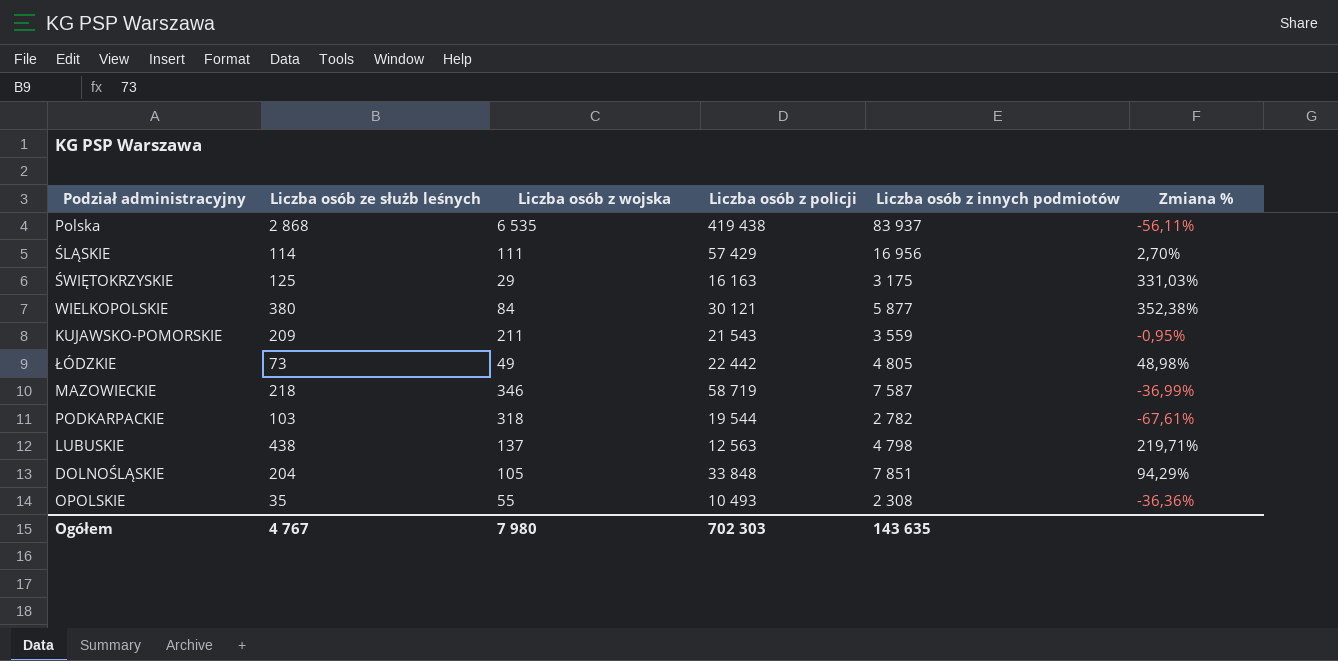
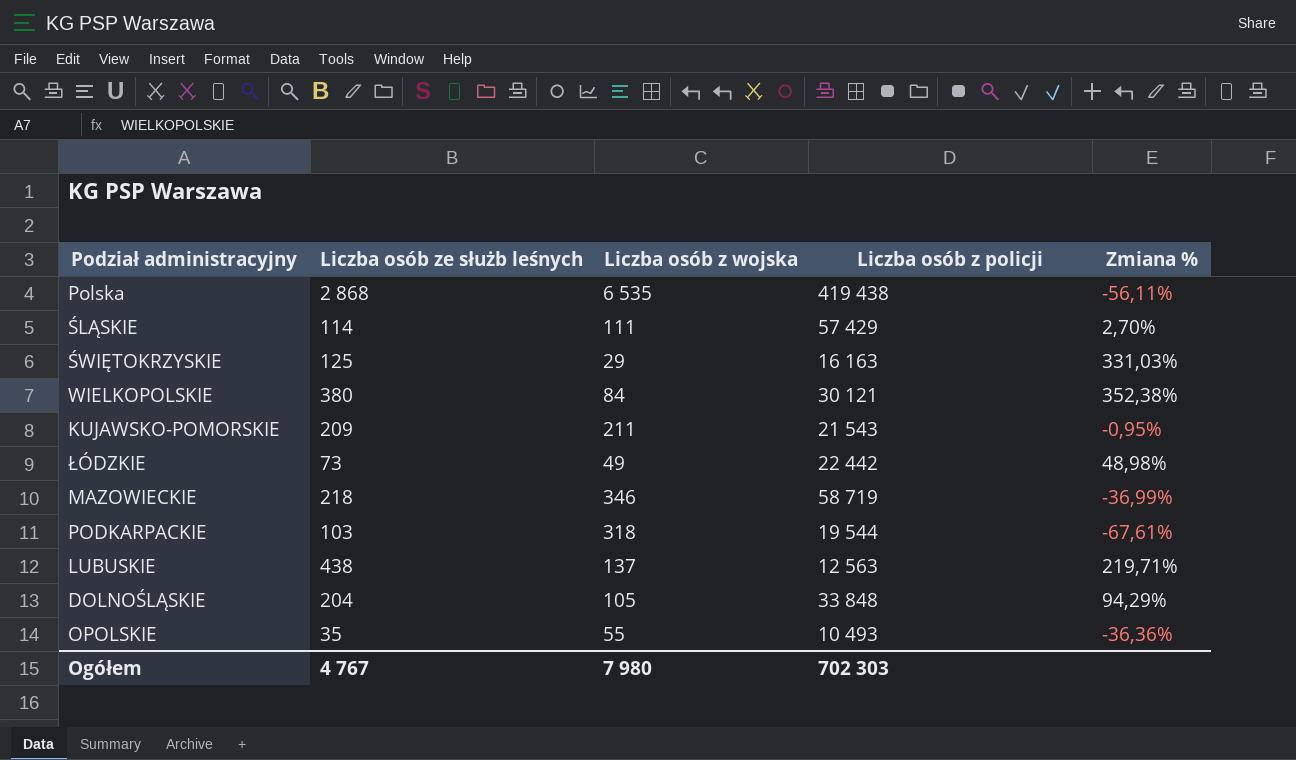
column Liczba osób z innych podmiotów | position: 5 -> none

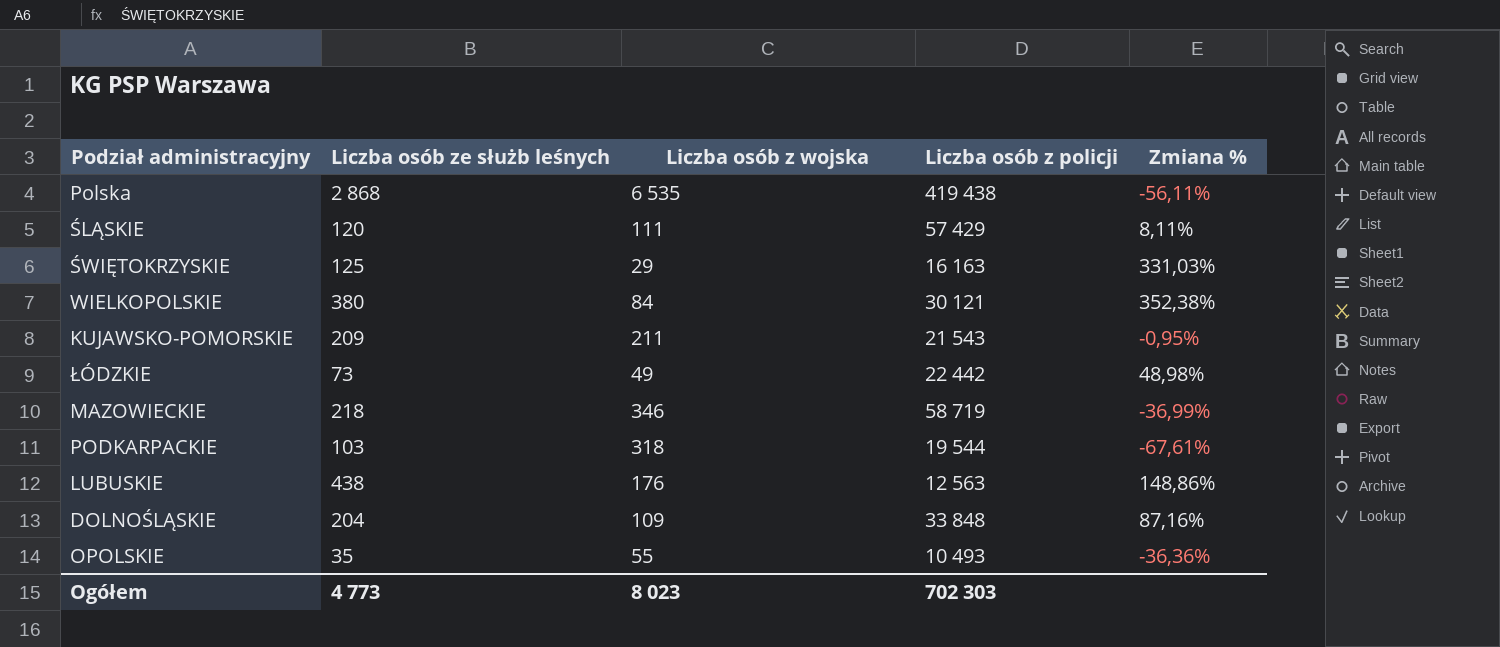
ŚLĄSKIE | Liczba osób ze służb leśnych: 114 -> 120
ŚLĄSKIE | Zmiana %: 2,70% -> 8,11%
LUBUSKIE | Liczba osób z wojska: 137 -> 176
LUBUSKIE | Zmiana %: 219,71% -> 148,86%
DOLNOŚLĄSKIE | Liczba osób z wojska: 105 -> 109
DOLNOŚLĄSKIE | Zmiana %: 94,29% -> 87,16%
Ogółem | Liczba osób ze służb leśnych: 4 767 -> 4 773
Ogółem | Liczba osób z wojska: 7 980 -> 8 023

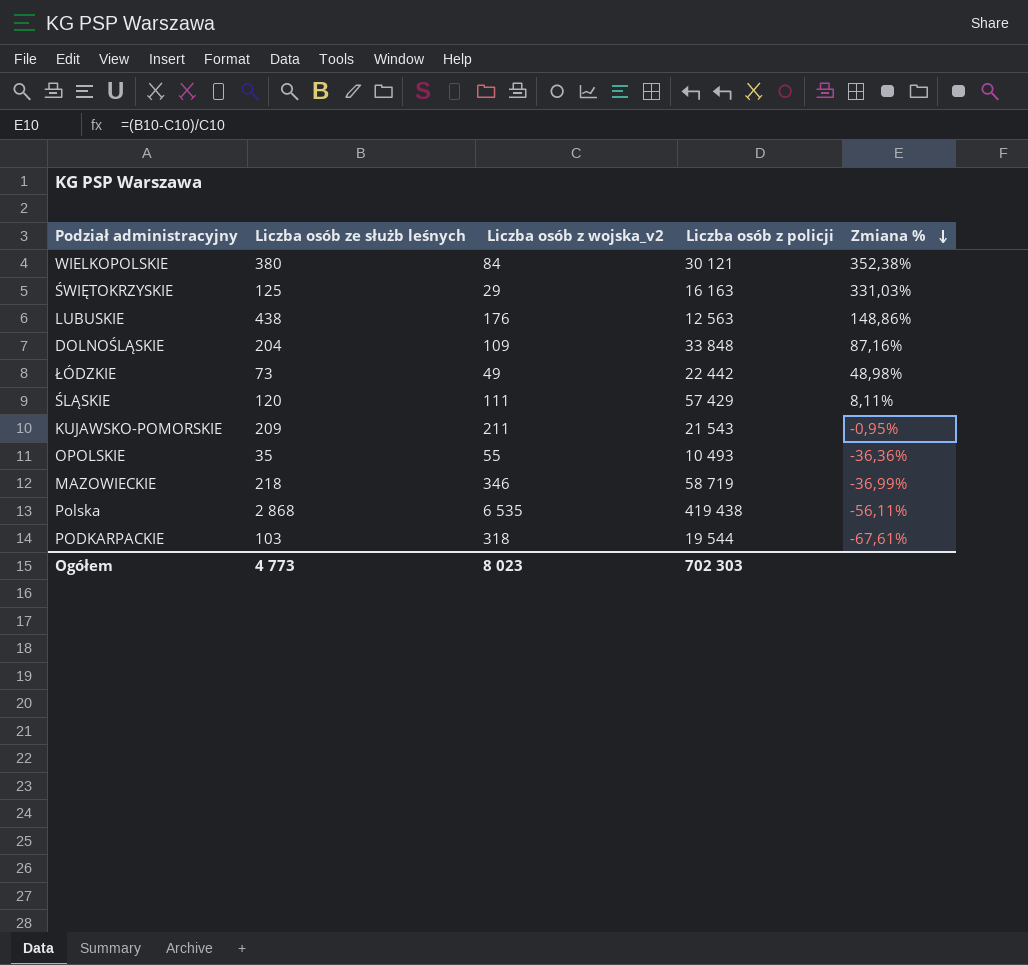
row order: none -> Zmiana % descending
column name: Liczba osób z wojska -> Liczba osób z wojska_v2

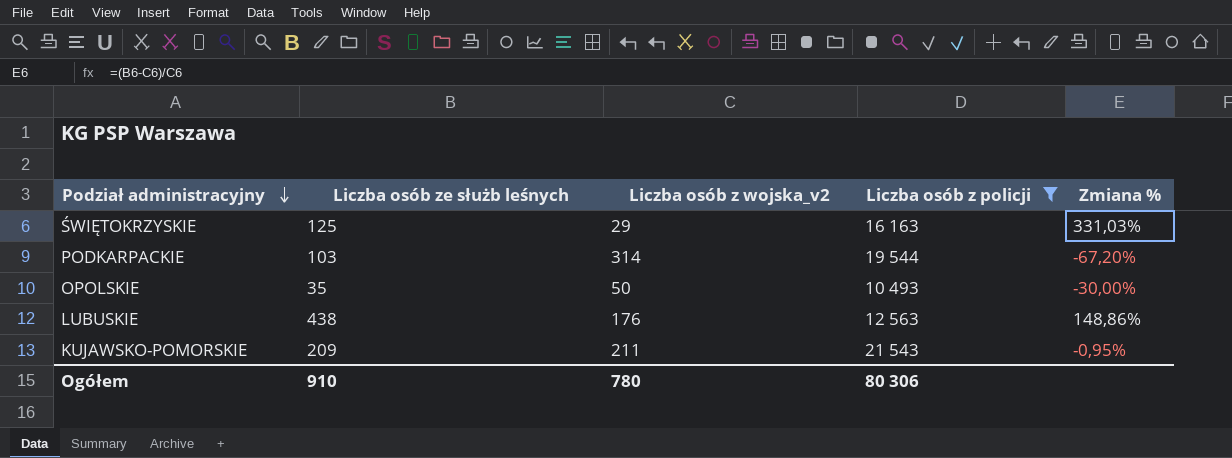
filter: none -> Liczba osób z policji <= 21 543
row order: Zmiana % descending -> Podział administracyjny descending
PODKARPACKIE | Liczba osób z wojska_v2: 318 -> 314
PODKARPACKIE | Zmiana %: -67,61% -> -67,20%
OPOLSKIE | Liczba osób z wojska_v2: 55 -> 50
OPOLSKIE | Zmiana %: -36,36% -> -30,00%
Ogółem | Liczba osób ze służb leśnych: 4 773 -> 910
Ogółem | Liczba osób z wojska_v2: 8 023 -> 780
Ogółem | Liczba osób z policji: 702 303 -> 80 306

